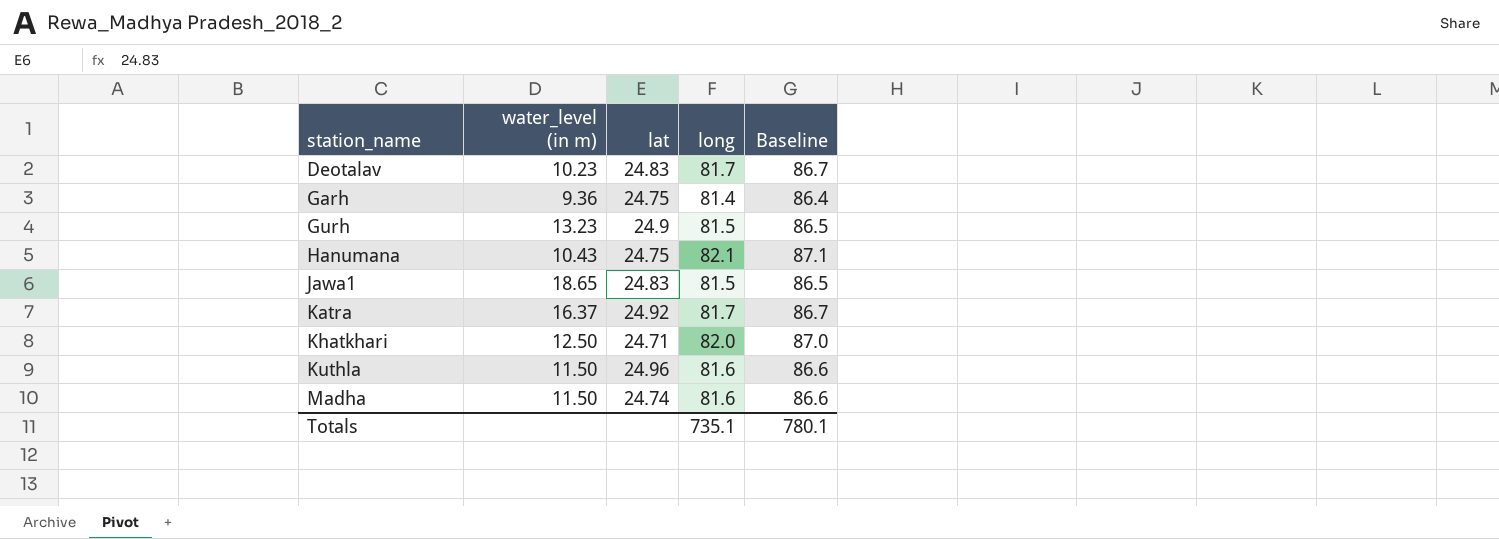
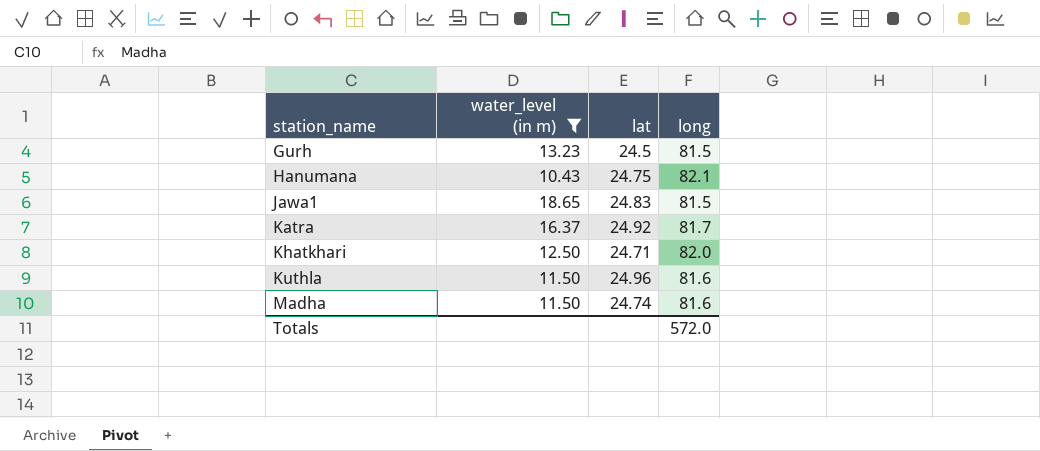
filter: none -> water_level (in m) >= 10.43
column Baseline | formula: [long] + 5 -> none
Gurh | lat: 24.9 -> 24.5
Totals | long: 735.1 -> 572.0

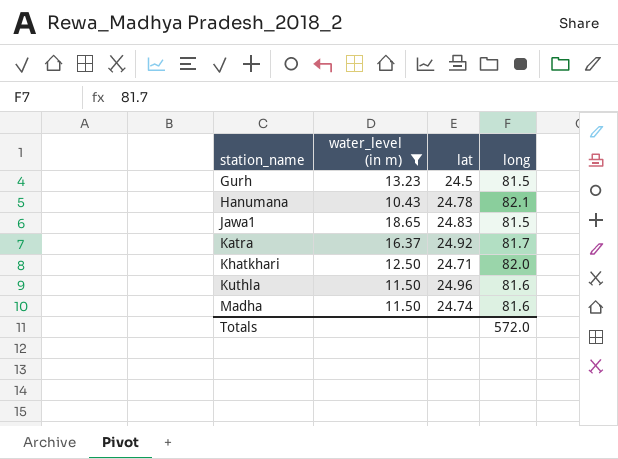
Hanumana | lat: 24.75 -> 24.78

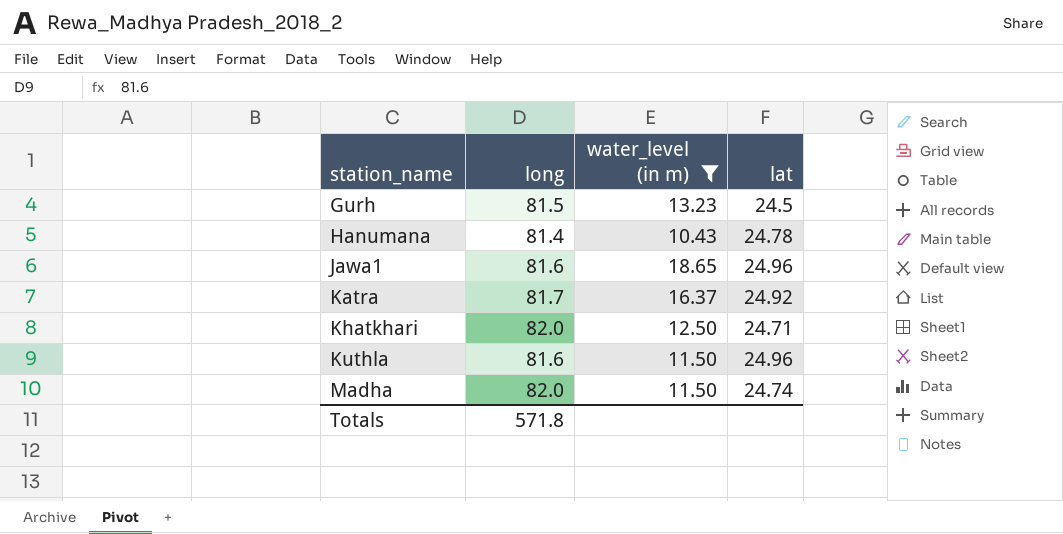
column long | position: 4 -> 2
Hanumana | long: 82.1 -> 81.4
Jawa1 | long: 81.5 -> 81.6
Jawa1 | lat: 24.83 -> 24.96
Madha | long: 81.6 -> 82.0
Totals | long: 572.0 -> 571.8

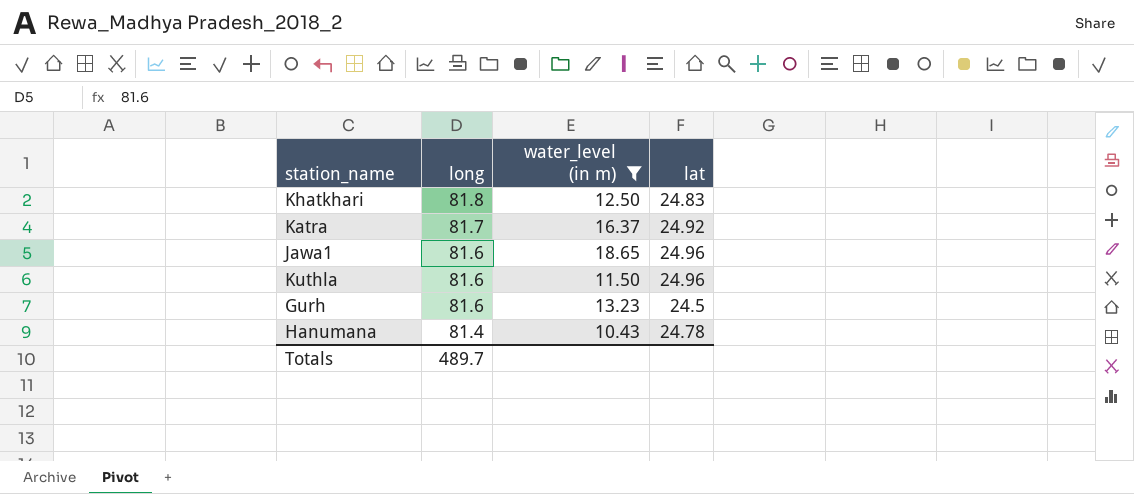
row order: station_name ascending -> long descending
row Madha: 82.0 | 11.50 | 24.74 -> none
Khatkhari | long: 82.0 -> 81.8
Khatkhari | lat: 24.71 -> 24.83
Gurh | long: 81.5 -> 81.6
Totals | long: 571.8 -> 489.7

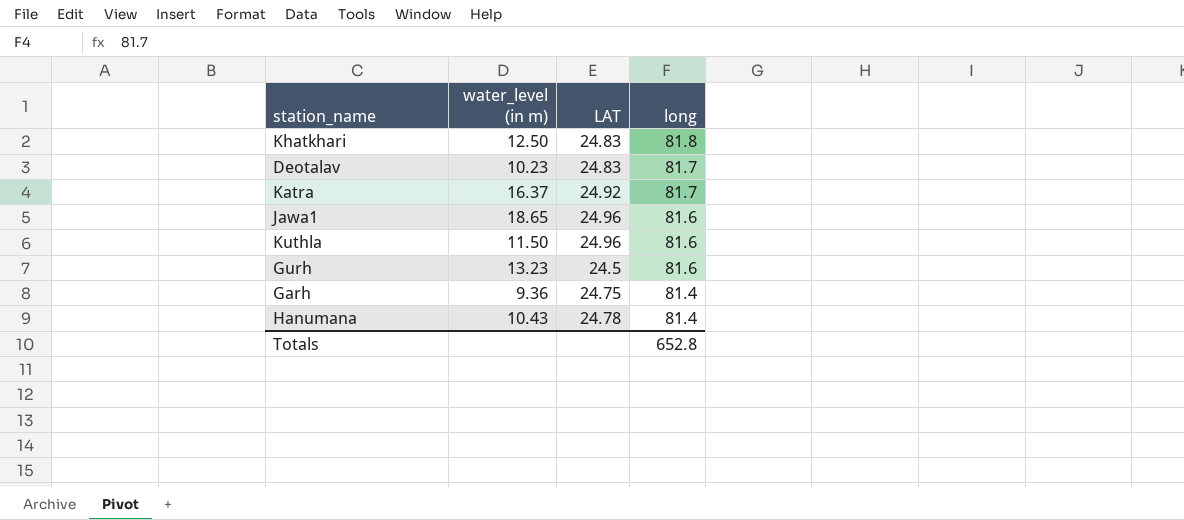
filter: water_level (in m) >= 10.43 -> none
column name: lat -> LAT
column long | position: 2 -> 4
Totals | long: 489.7 -> 652.8

